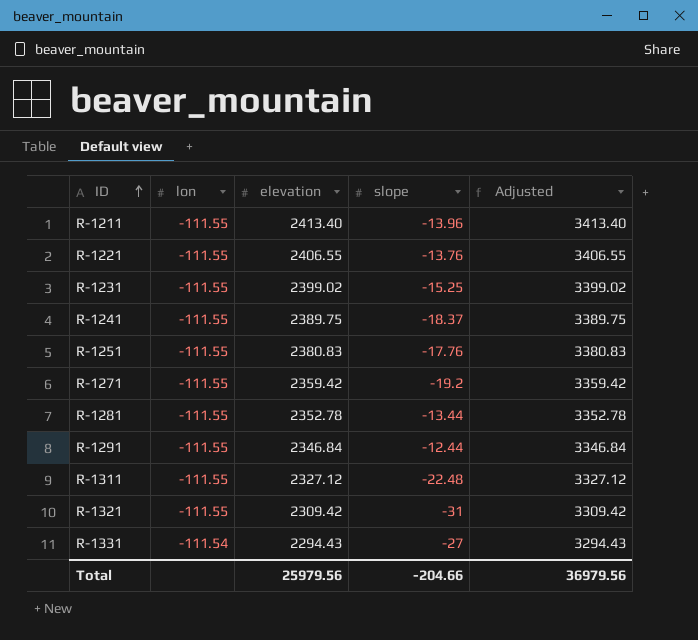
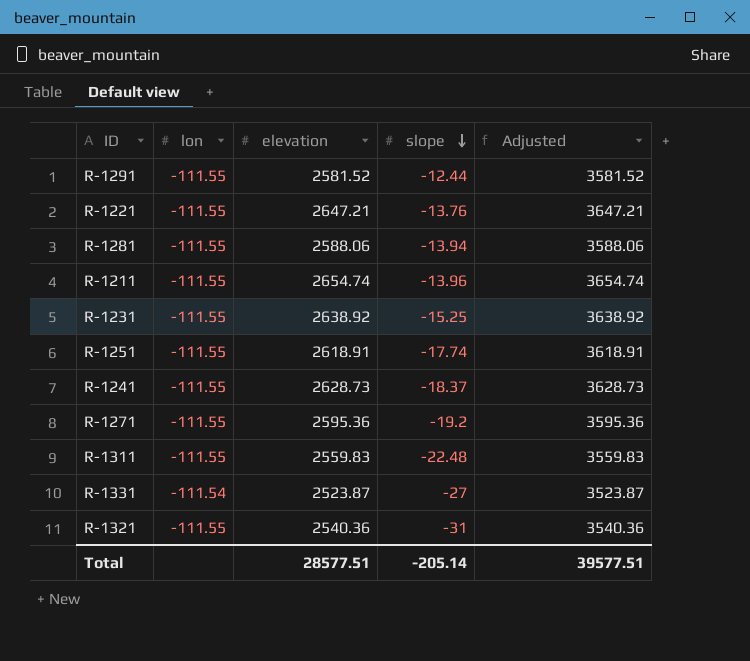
row order: ID ascending -> slope descending
R-1291 | elevation: 2346.84 -> 2581.52
R-1291 | Adjusted: 3346.84 -> 3581.52
R-1221 | elevation: 2406.55 -> 2647.21
R-1221 | Adjusted: 3406.55 -> 3647.21
R-1281 | elevation: 2352.78 -> 2588.06
R-1281 | slope: -13.44 -> -13.94
R-1281 | Adjusted: 3352.78 -> 3588.06
R-1211 | elevation: 2413.40 -> 2654.74
R-1211 | Adjusted: 3413.40 -> 3654.74
R-1231 | elevation: 2399.02 -> 2638.92
R-1231 | Adjusted: 3399.02 -> 3638.92
R-1251 | elevation: 2380.83 -> 2618.91
R-1251 | slope: -17.76 -> -17.74
R-1251 | Adjusted: 3380.83 -> 3618.91
R-1241 | elevation: 2389.75 -> 2628.73
R-1241 | Adjusted: 3389.75 -> 3628.73
R-1271 | elevation: 2359.42 -> 2595.36
R-1271 | Adjusted: 3359.42 -> 3595.36
R-1311 | elevation: 2327.12 -> 2559.83
R-1311 | Adjusted: 3327.12 -> 3559.83
R-1331 | elevation: 2294.43 -> 2523.87
R-1331 | Adjusted: 3294.43 -> 3523.87
R-1321 | elevation: 2309.42 -> 2540.36
R-1321 | Adjusted: 3309.42 -> 3540.36
Total | elevation: 25979.56 -> 28577.51
Total | slope: -204.66 -> -205.14
Total | Adjusted: 36979.56 -> 39577.51

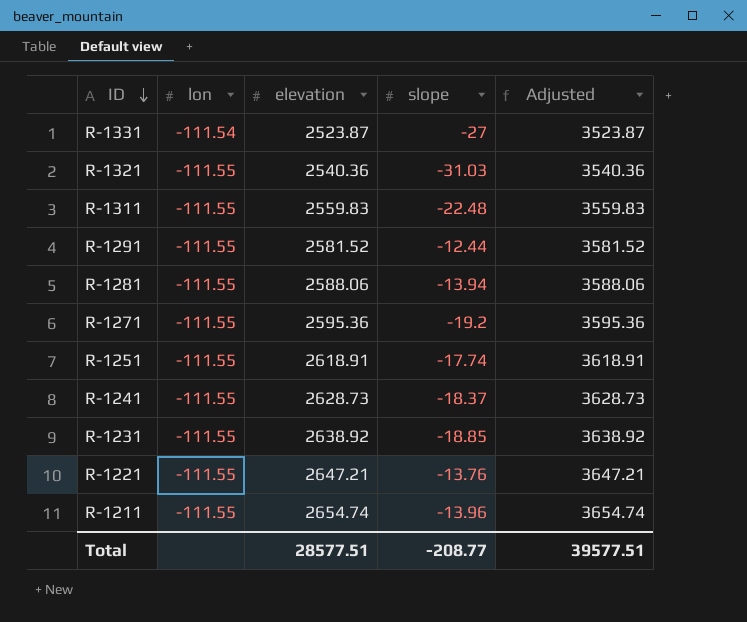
row order: slope descending -> ID descending
R-1321 | slope: -31 -> -31.03
R-1231 | slope: -15.25 -> -18.85
Total | slope: -205.14 -> -208.77

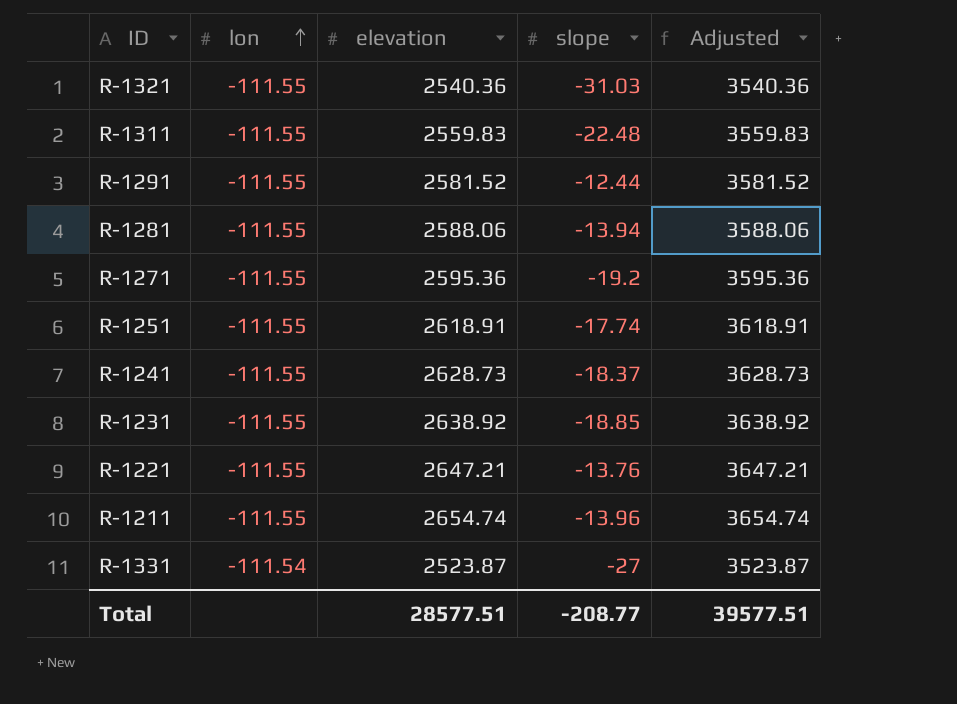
row order: ID descending -> lon ascending

